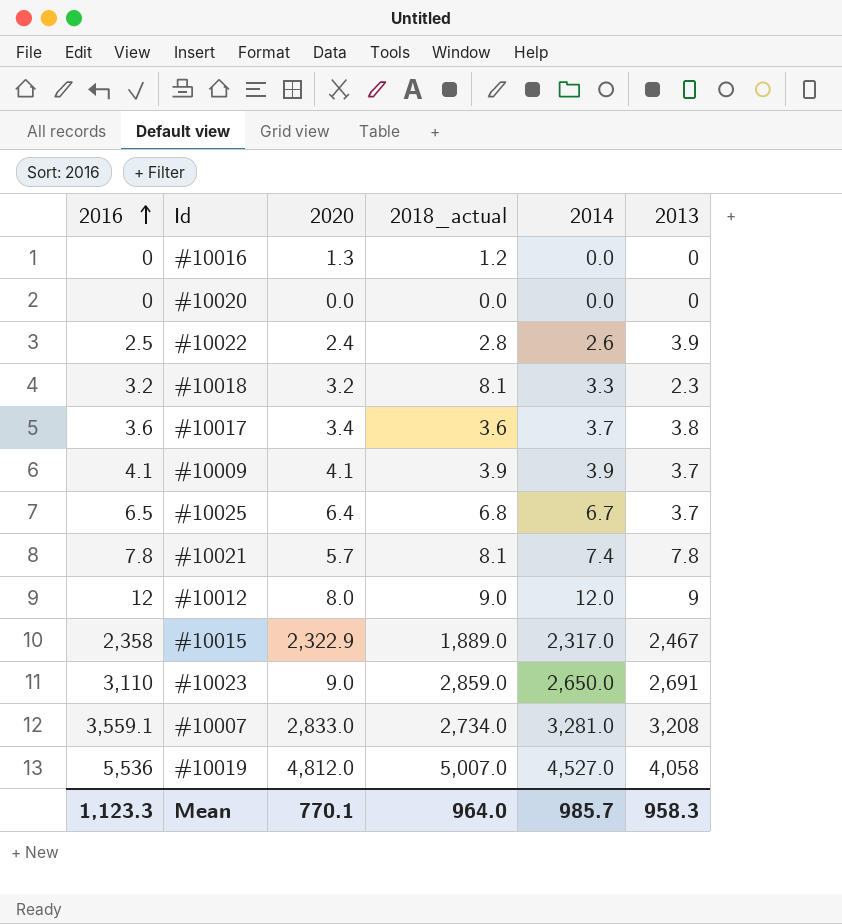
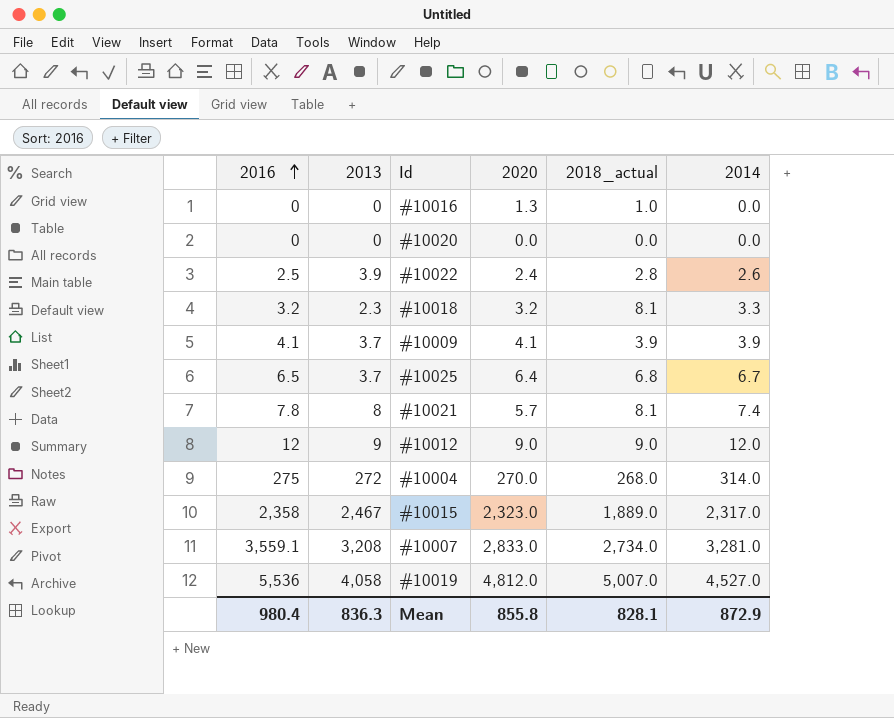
column 2013 | position: 6 -> 2
row #10017: 3.6 | 3.4 | 3.6 | 3.7 | 3.8 -> none
row #10023: 3,110 | 9.0 | 2,859.0 | 2,650.0 | 2,691 -> none
#10016 | 2018_actual: 1.2 -> 1.0
#10021 | 2013: 7.8 -> 8
#10012 | 2020: 8.0 -> 9.0
row #10004: none -> 275 | 272 | 270.0 | 268.0 | 314.0
#10015 | 2020: 2,322.9 -> 2,323.0
Mean | 2016: 1,123.3 -> 980.4
Mean | 2013: 958.3 -> 836.3
Mean | 2020: 770.1 -> 855.8
Mean | 2018_actual: 964.0 -> 828.1
Mean | 2014: 985.7 -> 872.9

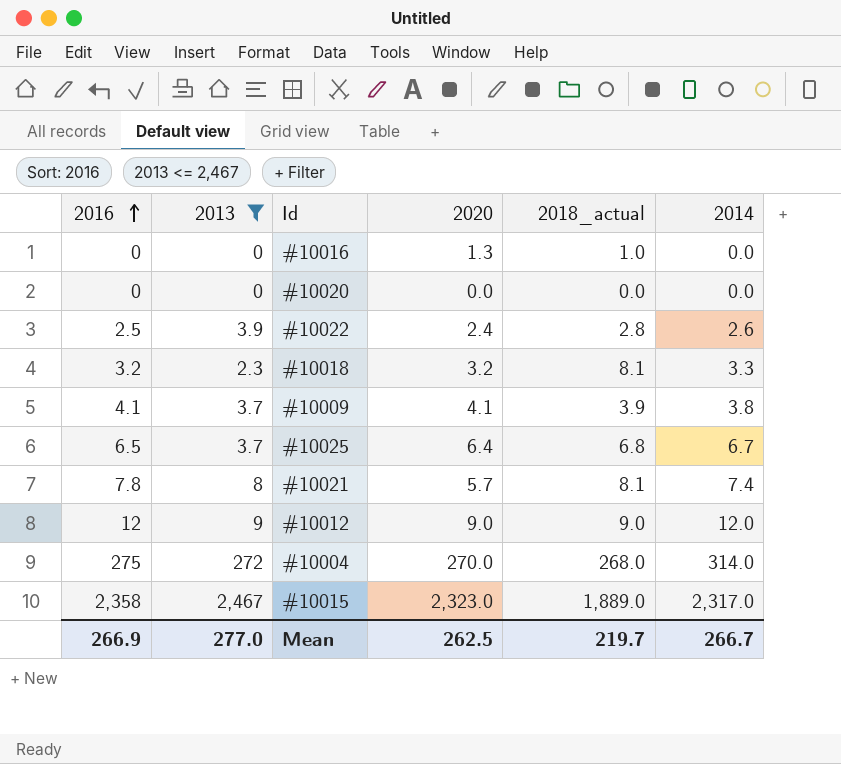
filter: none -> 2013 <= 2,467
#10009 | 2014: 3.9 -> 3.8
Mean | 2016: 980.4 -> 266.9
Mean | 2013: 836.3 -> 277.0
Mean | 2020: 855.8 -> 262.5
Mean | 2018_actual: 828.1 -> 219.7
Mean | 2014: 872.9 -> 266.7

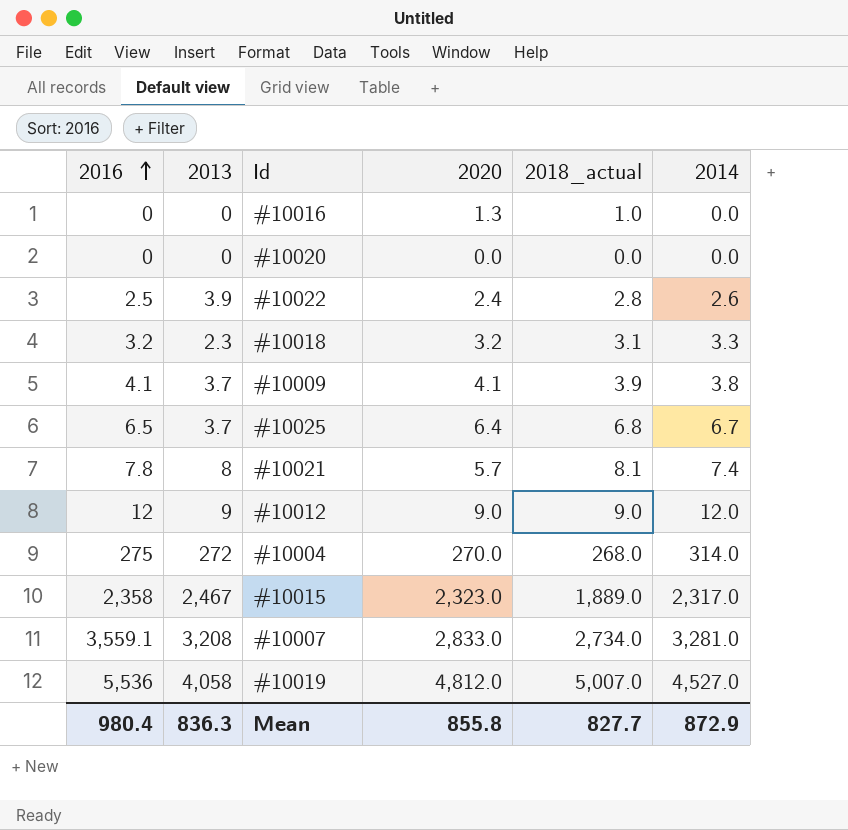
filter: 2013 <= 2,467 -> none
#10018 | 2018_actual: 8.1 -> 3.1
Mean | 2016: 266.9 -> 980.4
Mean | 2013: 277.0 -> 836.3
Mean | 2020: 262.5 -> 855.8
Mean | 2018_actual: 219.7 -> 827.7
Mean | 2014: 266.7 -> 872.9

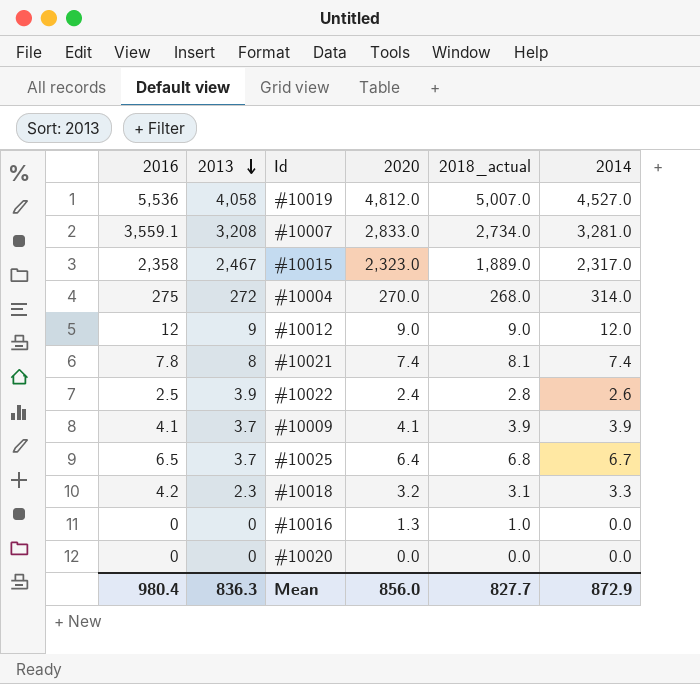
row order: 2016 ascending -> 2013 descending
#10021 | 2020: 5.7 -> 7.4
#10009 | 2014: 3.8 -> 3.9
#10018 | 2016: 3.2 -> 4.2
Mean | 2020: 855.8 -> 856.0

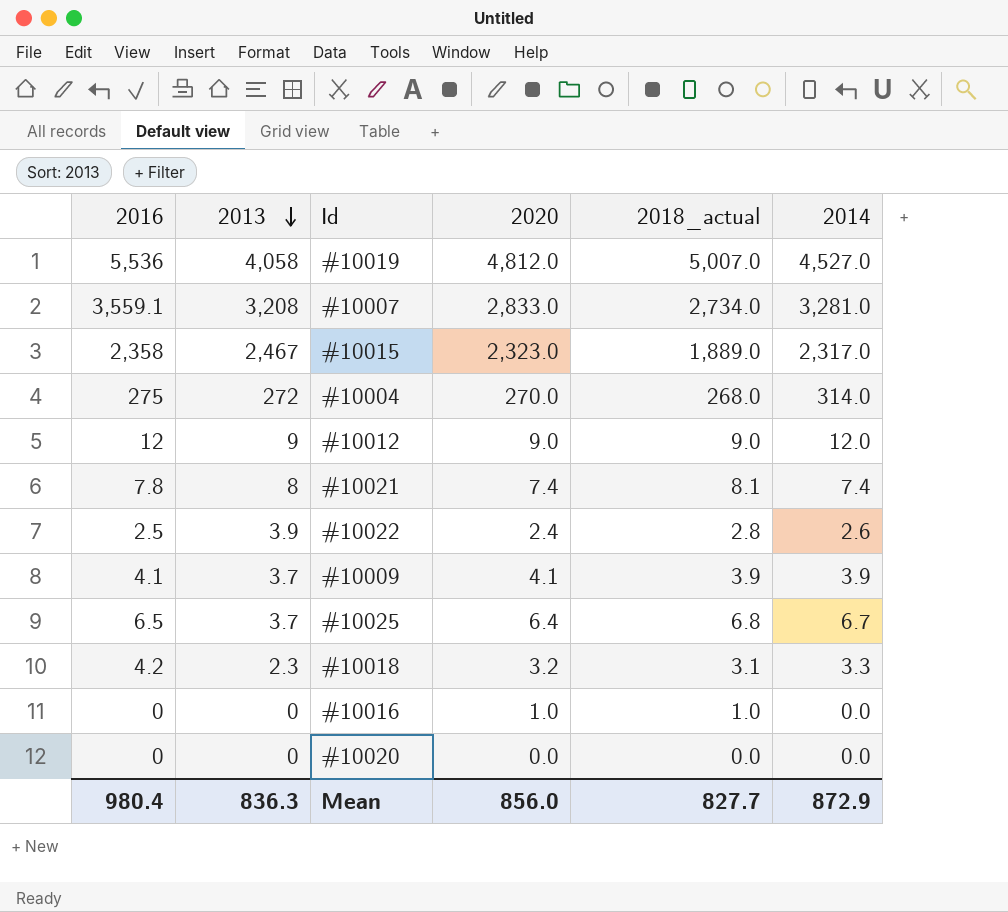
#10016 | 2020: 1.3 -> 1.0

